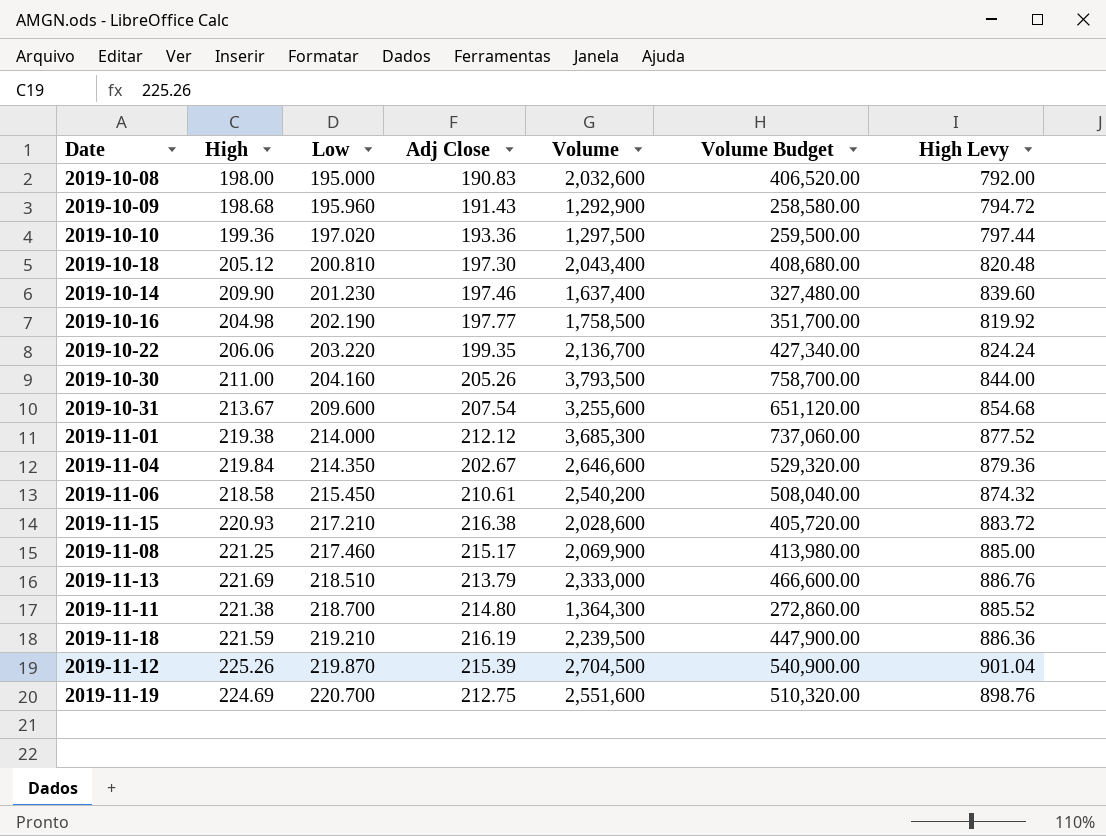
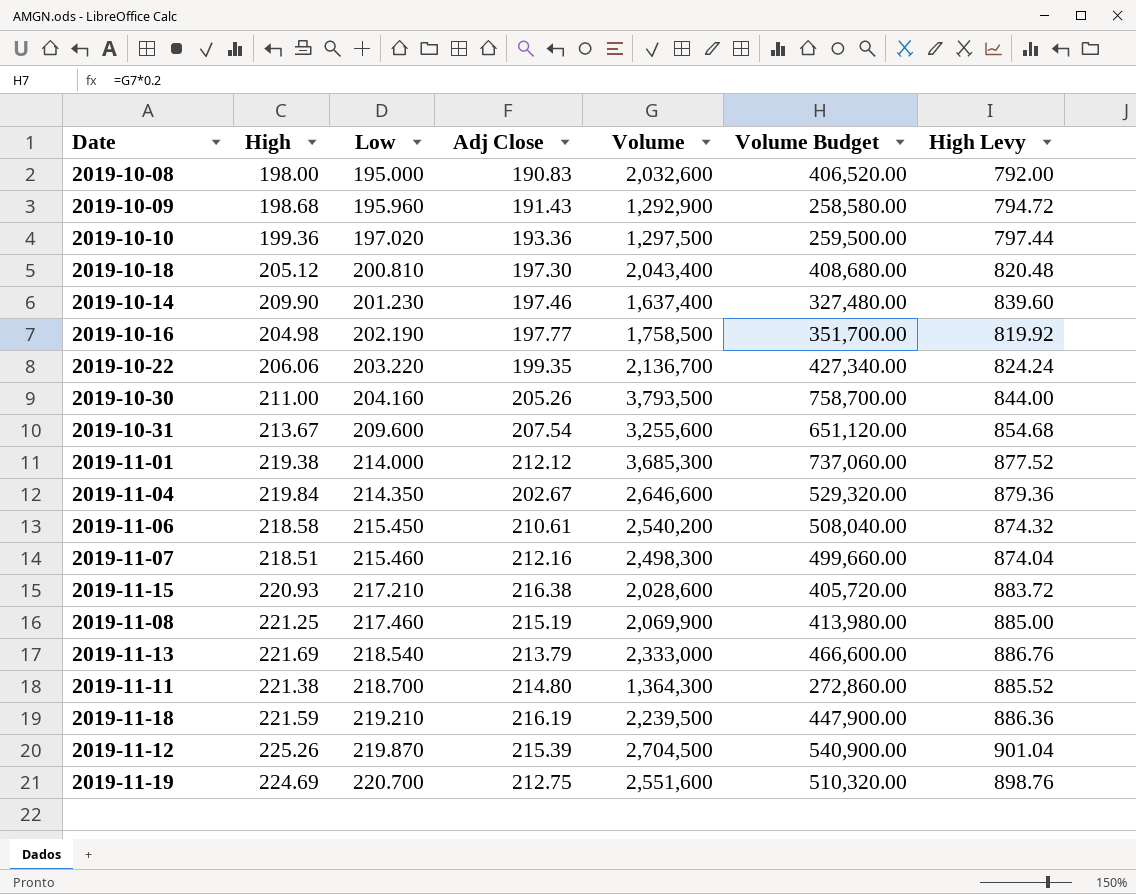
row 2019-11-07: none -> 218.51 | 215.460 | 212.16 | 2,498,300 | 499,660.00 | 874.04
2019-11-08 | Adj Close: 215.17 -> 215.19
2019-11-13 | Low: 218.510 -> 218.540

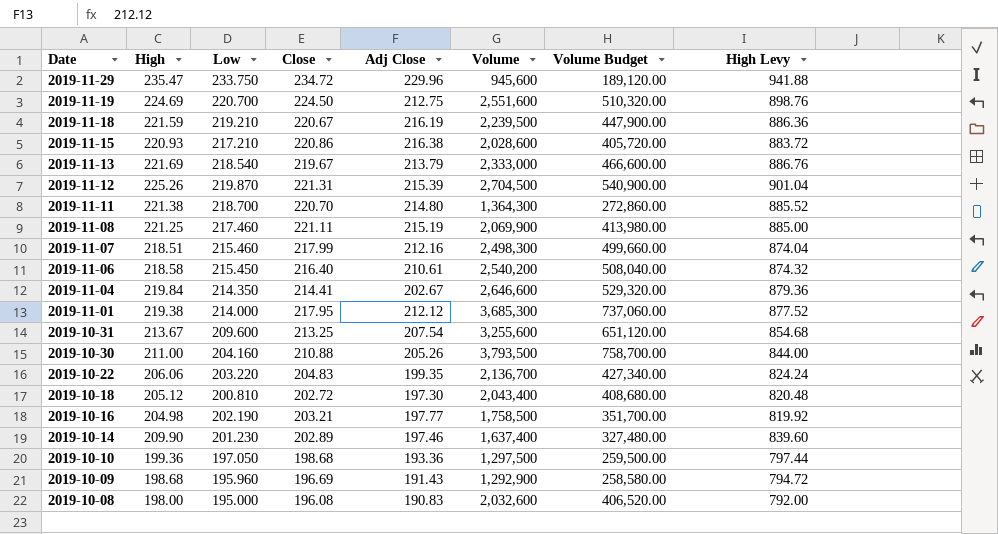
row order: Low ascending -> Date descending
column Close | position: none -> 4
row 2019-11-29: none -> 235.47 | 233.750 | 234.72 | 229.96 | 945,600 | 189,120.00 | 941.88
2019-10-10 | Low: 197.020 -> 197.050

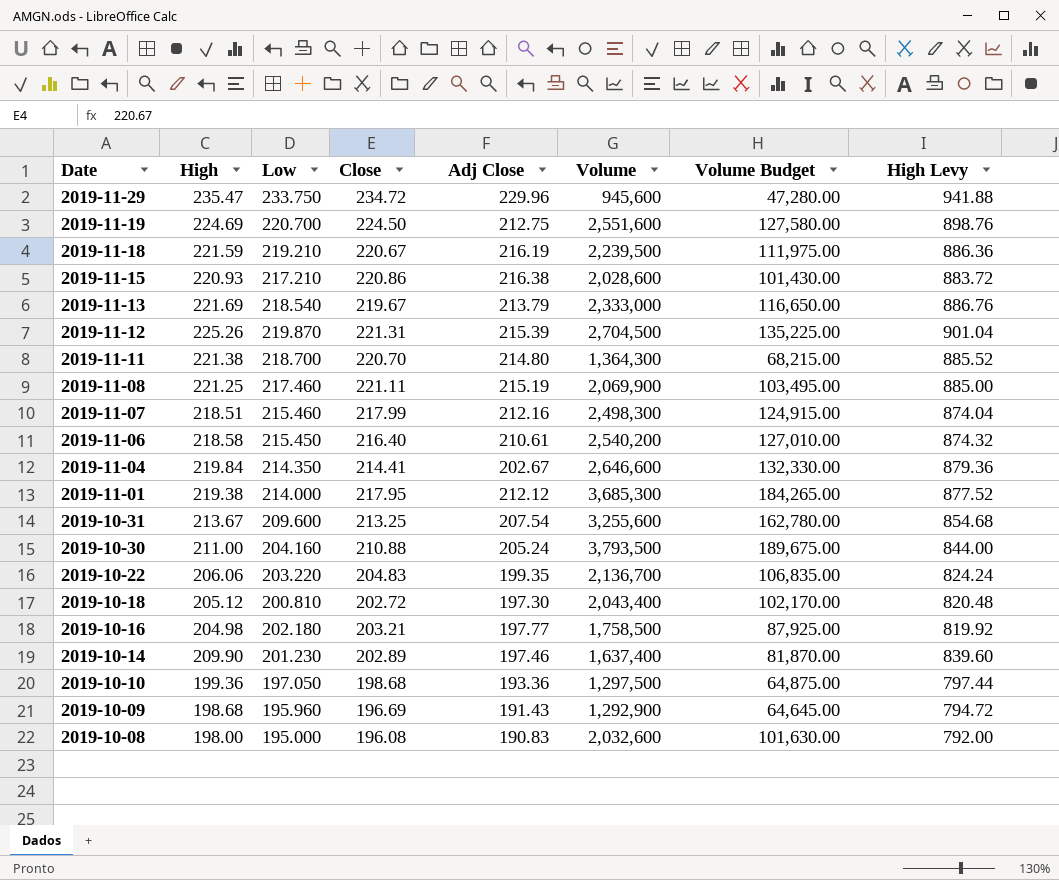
column Volume Budget | formula: [Volume] * 0.2 -> [Volume] * 0.05
2019-10-30 | Adj Close: 205.26 -> 205.24
2019-10-16 | Low: 202.190 -> 202.180

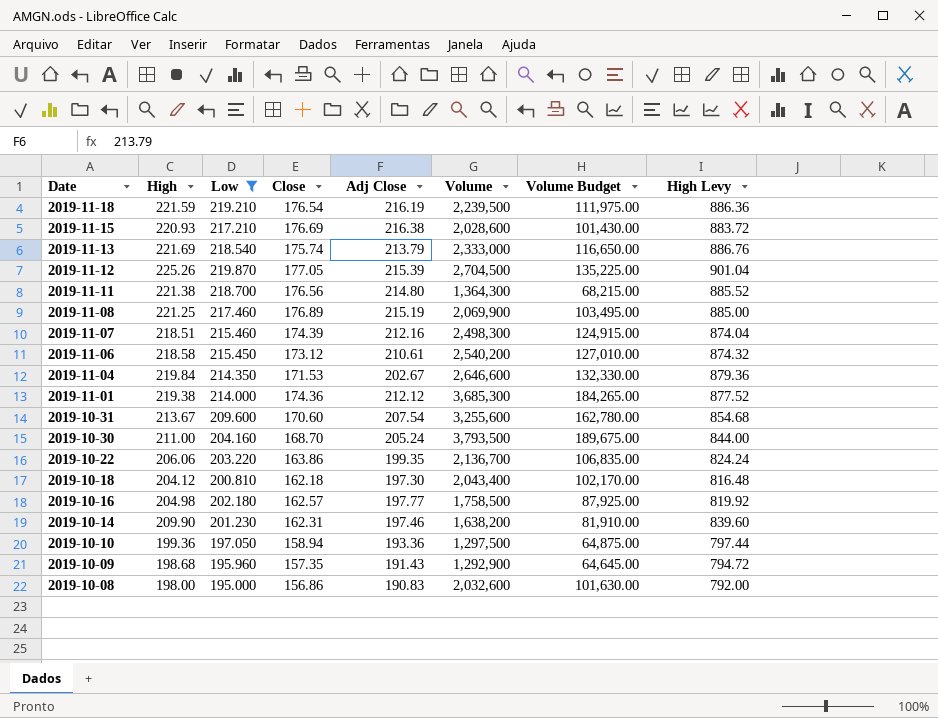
filter: none -> Low <= 219.870
2019-11-18 | Close: 220.67 -> 176.54
2019-11-15 | Close: 220.86 -> 176.69
2019-11-13 | Close: 219.67 -> 175.74
2019-11-12 | Close: 221.31 -> 177.05
2019-11-11 | Close: 220.70 -> 176.56
2019-11-08 | Close: 221.11 -> 176.89
2019-11-07 | Close: 217.99 -> 174.39
2019-11-06 | Close: 216.40 -> 173.12
2019-11-04 | Close: 214.41 -> 171.53
2019-11-01 | Close: 217.95 -> 174.36
2019-10-31 | Close: 213.25 -> 170.60
2019-10-30 | Close: 210.88 -> 168.70
2019-10-22 | Close: 204.83 -> 163.86
2019-10-18 | High: 205.12 -> 204.12
2019-10-18 | Close: 202.72 -> 162.18
2019-10-18 | High Levy: 820.48 -> 816.48
2019-10-16 | Close: 203.21 -> 162.57
2019-10-14 | Close: 202.89 -> 162.31
2019-10-14 | Volume: 1,637,400 -> 1,638,200
2019-10-14 | Volume Budget: 81,870.00 -> 81,910.00
2019-10-10 | Close: 198.68 -> 158.94
2019-10-09 | Close: 196.69 -> 157.35
2019-10-08 | Close: 196.08 -> 156.86

